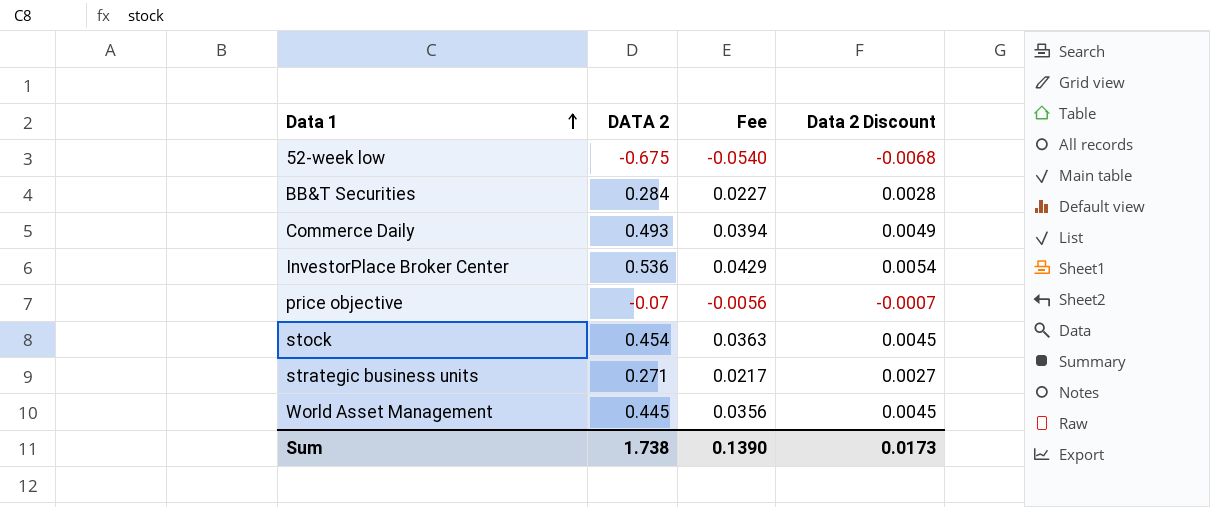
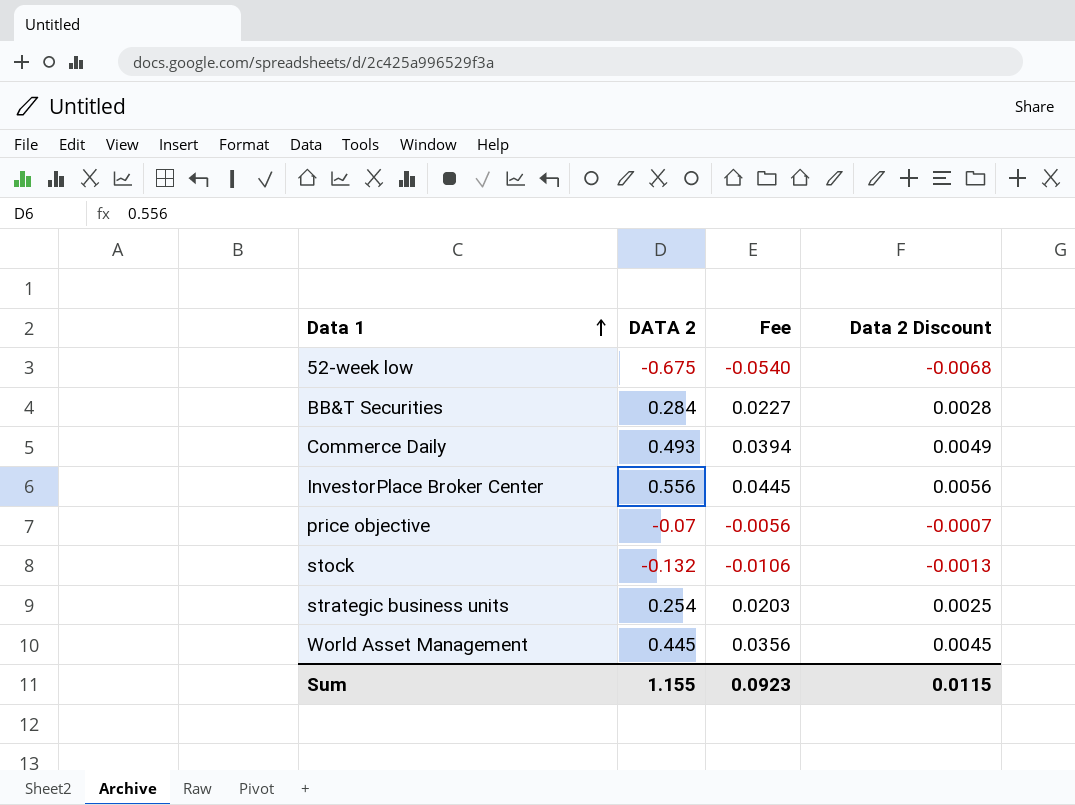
InvestorPlace Broker Center | DATA 2: 0.536 -> 0.556
InvestorPlace Broker Center | Fee: 0.0429 -> 0.0445
InvestorPlace Broker Center | Data 2 Discount: 0.0054 -> 0.0056
stock | DATA 2: 0.454 -> -0.132
stock | Fee: 0.0363 -> -0.0106
stock | Data 2 Discount: 0.0045 -> -0.0013
strategic business units | DATA 2: 0.271 -> 0.254
strategic business units | Fee: 0.0217 -> 0.0203
strategic business units | Data 2 Discount: 0.0027 -> 0.0025
Sum | DATA 2: 1.738 -> 1.155
Sum | Fee: 0.1390 -> 0.0923
Sum | Data 2 Discount: 0.0173 -> 0.0115

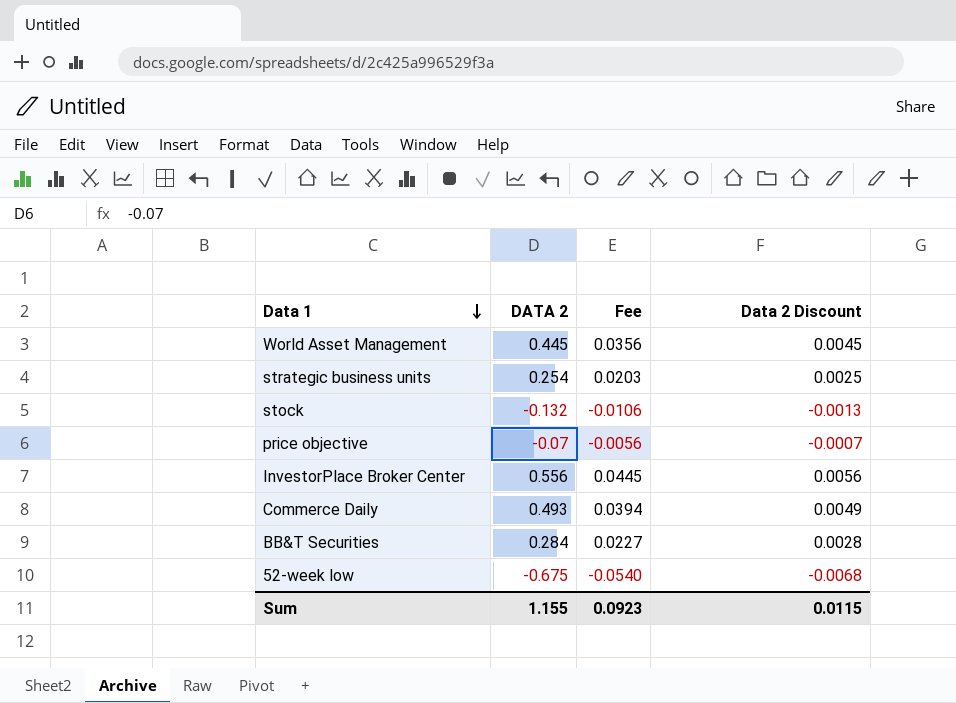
row order: Data 1 ascending -> Data 1 descending

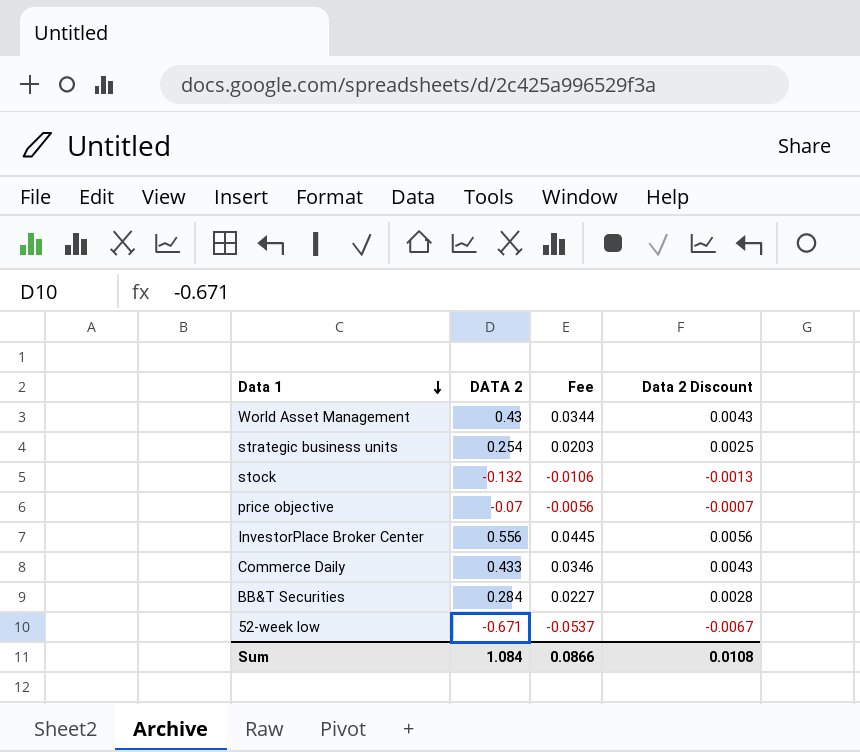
World Asset Management | DATA 2: 0.445 -> 0.43
World Asset Management | Fee: 0.0356 -> 0.0344
World Asset Management | Data 2 Discount: 0.0045 -> 0.0043
Commerce Daily | DATA 2: 0.493 -> 0.433
Commerce Daily | Fee: 0.0394 -> 0.0346
Commerce Daily | Data 2 Discount: 0.0049 -> 0.0043
52-week low | DATA 2: -0.675 -> -0.671
52-week low | Fee: -0.0540 -> -0.0537
52-week low | Data 2 Discount: -0.0068 -> -0.0067
Sum | DATA 2: 1.155 -> 1.084
Sum | Fee: 0.0923 -> 0.0866
Sum | Data 2 Discount: 0.0115 -> 0.0108

